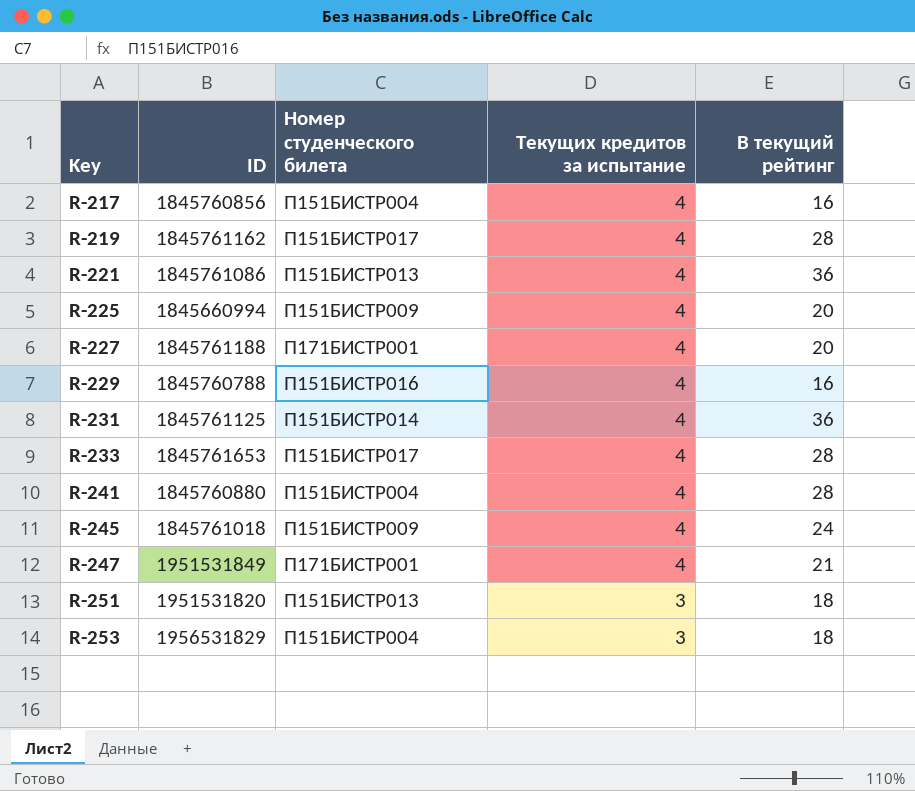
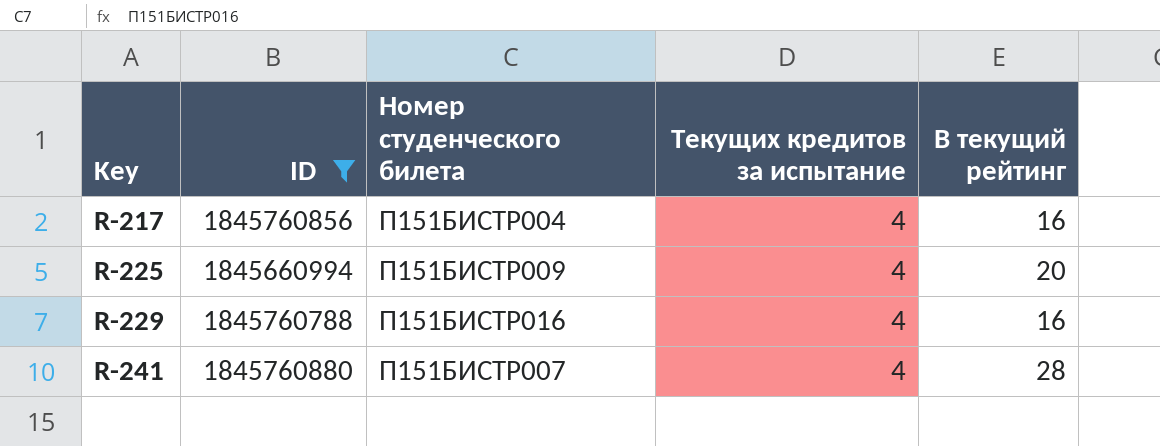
filter: none -> ID <= 1845760880
R-241 | Номер студенческого билета: П151БИСТР004 -> П151БИСТР007

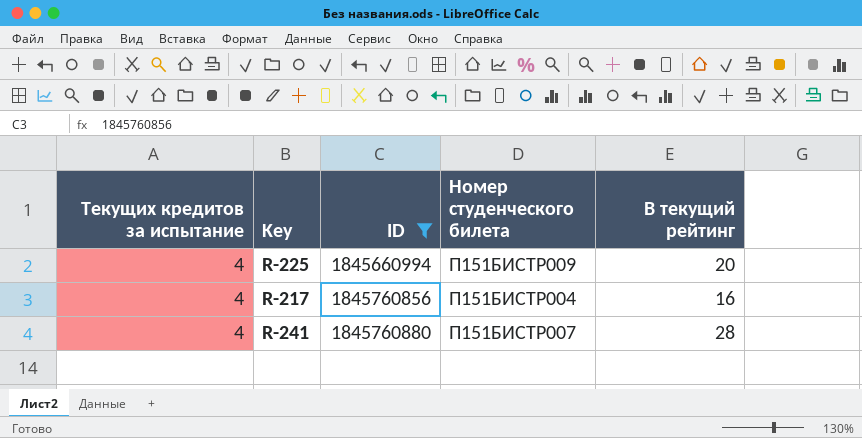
row order: Key ascending -> ID ascending
column Текущих кредитов за испытание | position: 4 -> 1
row R-229: 1845760788 | П151БИСТР016 | 4 | 16 -> none

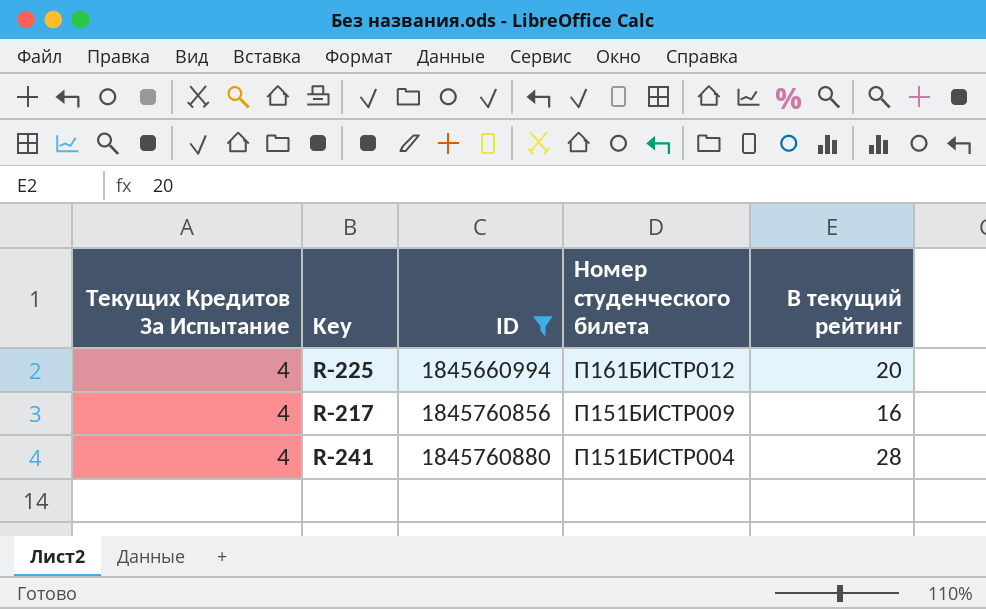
column name: Текущих кредитов за испытание -> Текущих Кредитов За Испытание
R-225 | Номер студенческого билета: П151БИСТР009 -> П161БИСТР012
R-217 | Номер студенческого билета: П151БИСТР004 -> П151БИСТР009
R-241 | Номер студенческого билета: П151БИСТР007 -> П151БИСТР004

